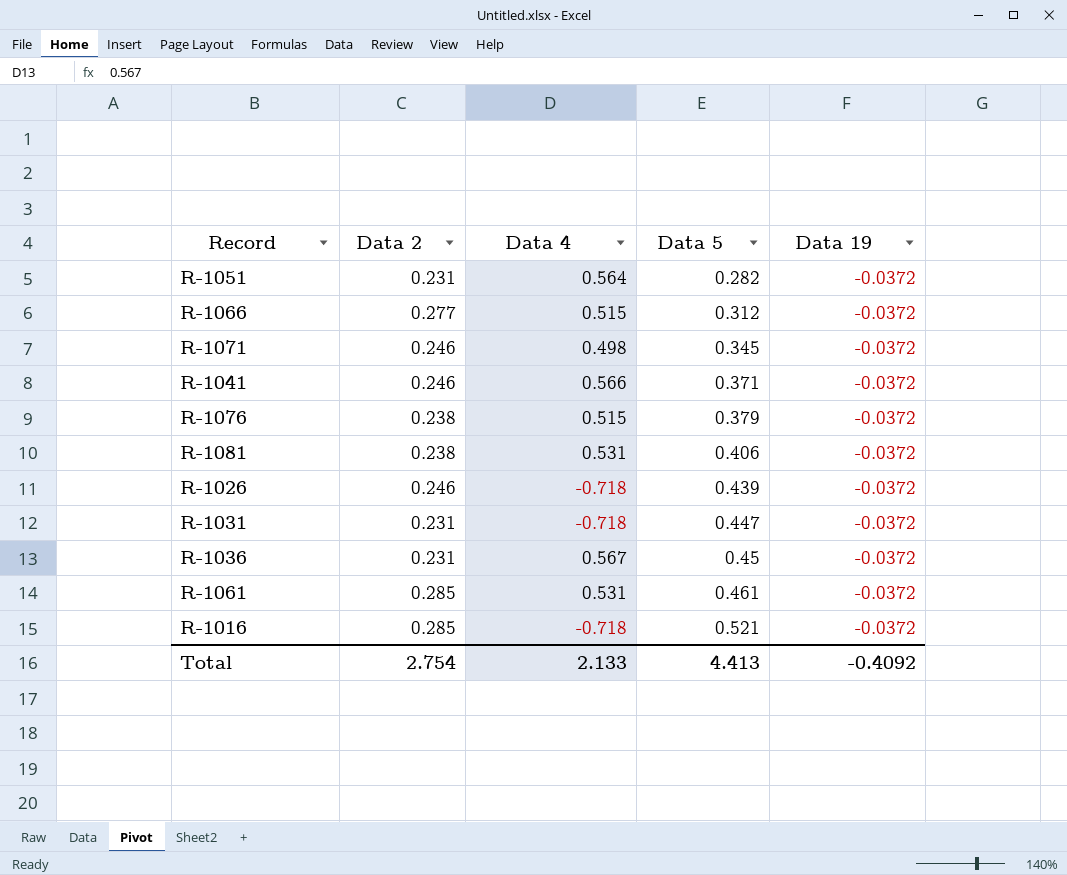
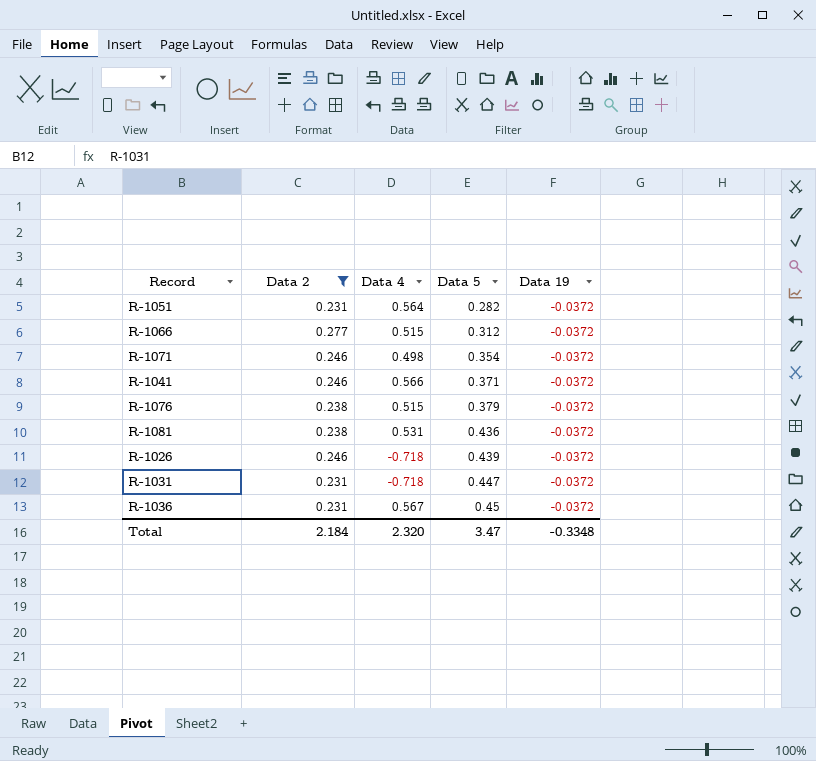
filter: none -> Data 2 != 0.285
R-1071 | Data 5: 0.345 -> 0.354
R-1081 | Data 5: 0.406 -> 0.436
Total | Data 2: 2.754 -> 2.184
Total | Data 4: 2.133 -> 2.320
Total | Data 5: 4.413 -> 3.47
Total | Data 19: -0.4092 -> -0.3348

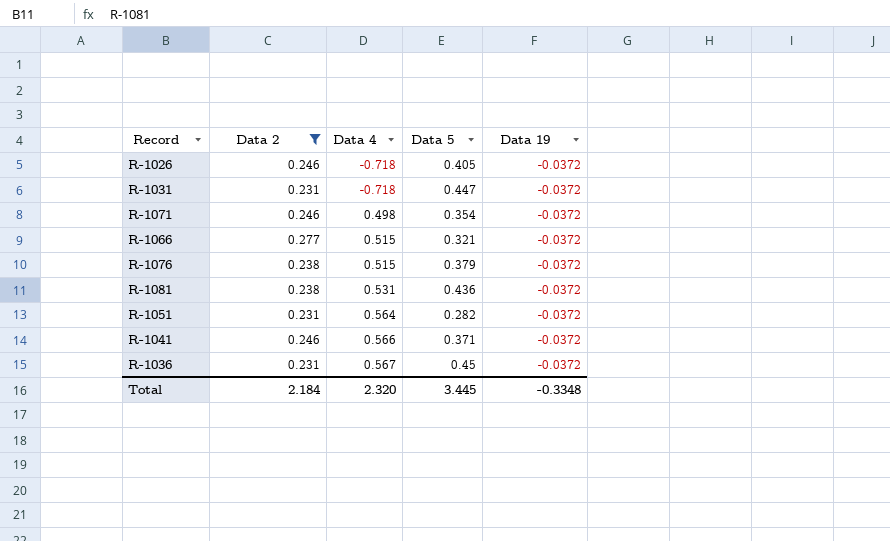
row order: Data 5 ascending -> Data 4 ascending
R-1026 | Data 5: 0.439 -> 0.405
R-1066 | Data 5: 0.312 -> 0.321
Total | Data 5: 3.47 -> 3.445

